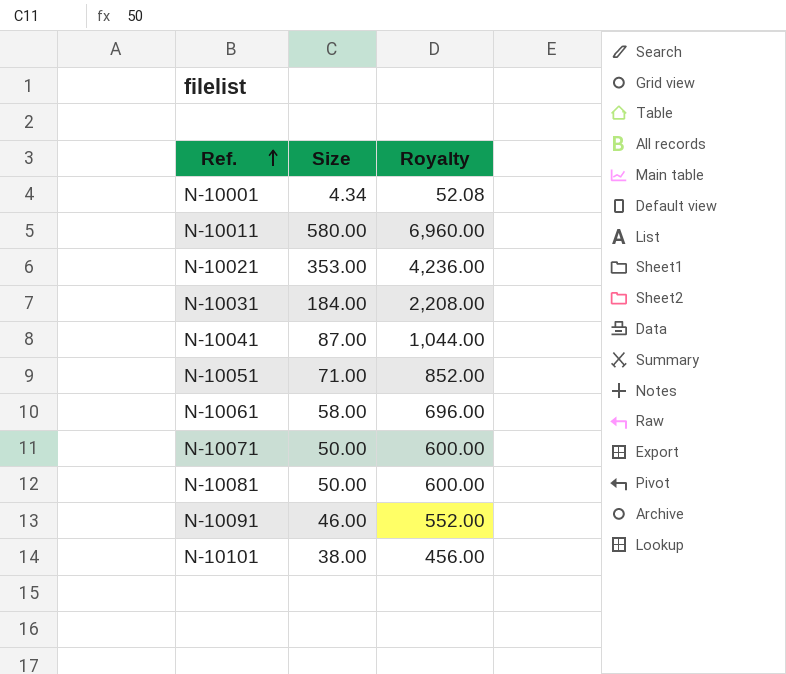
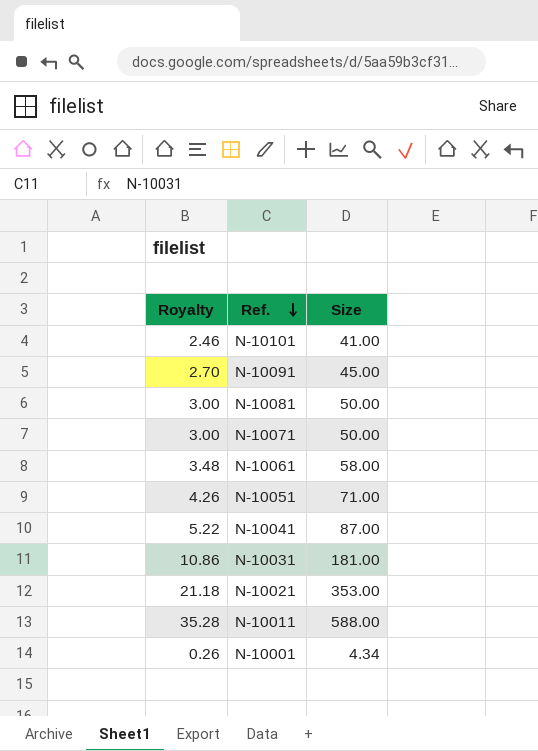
row order: Ref. ascending -> Ref. descending
column Royalty | formula: [Size] * 12 -> [Size] * 0.06
column Royalty | position: 3 -> 1
N-10101 | Size: 38.00 -> 41.00
N-10091 | Size: 46.00 -> 45.00
N-10031 | Size: 184.00 -> 181.00
N-10011 | Size: 580.00 -> 588.00

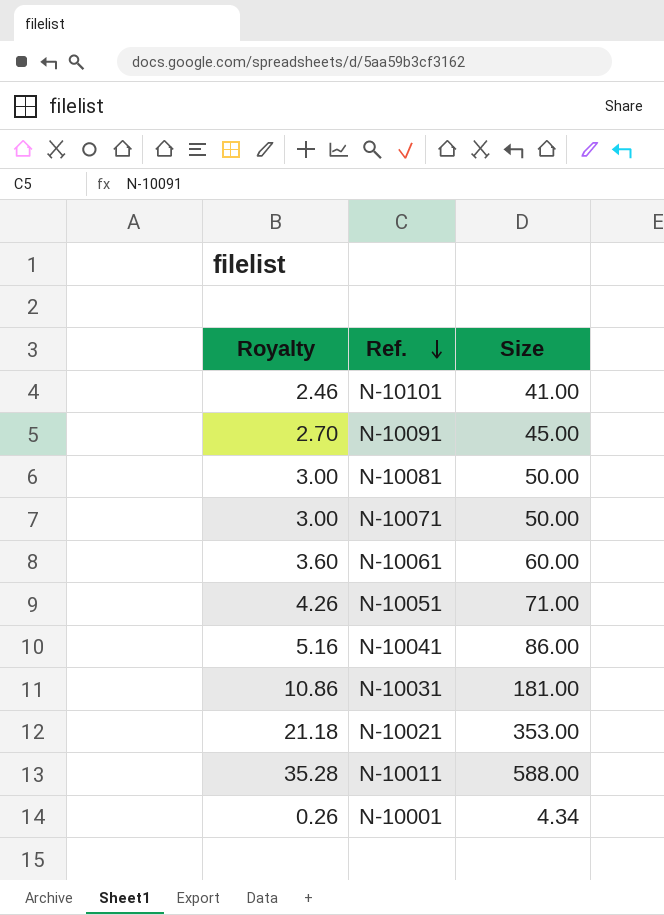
N-10061 | Royalty: 3.48 -> 3.60
N-10061 | Size: 58.00 -> 60.00
N-10041 | Royalty: 5.22 -> 5.16
N-10041 | Size: 87.00 -> 86.00

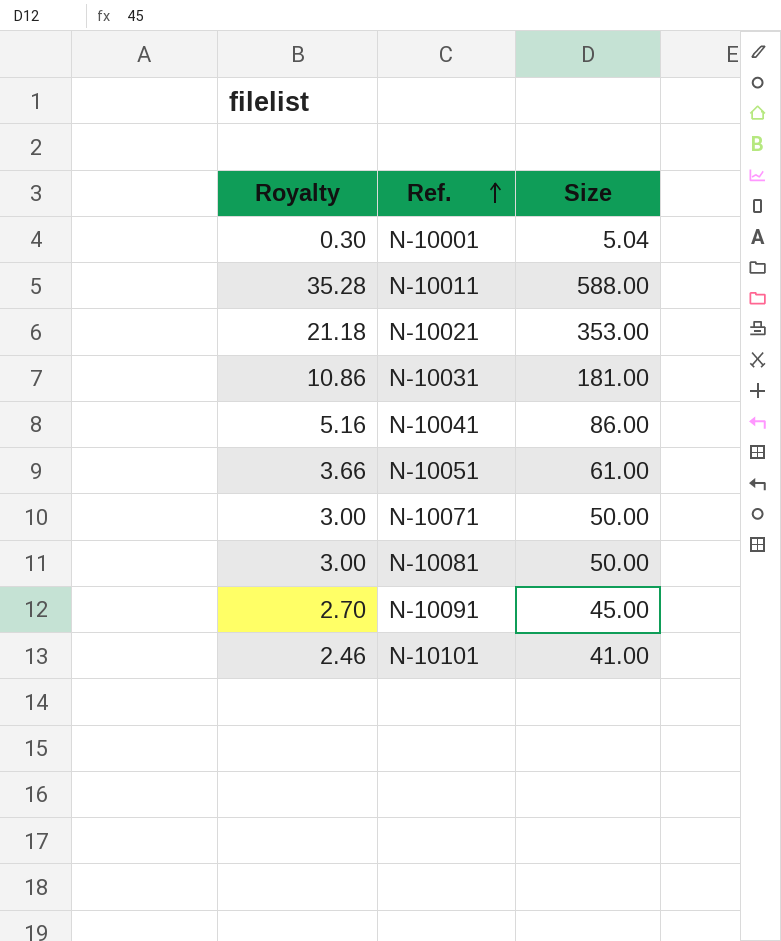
row order: Ref. descending -> Ref. ascending
row N-10061: 3.60 | 60.00 -> none
N-10001 | Royalty: 0.26 -> 0.30
N-10001 | Size: 4.34 -> 5.04
N-10051 | Royalty: 4.26 -> 3.66
N-10051 | Size: 71.00 -> 61.00

